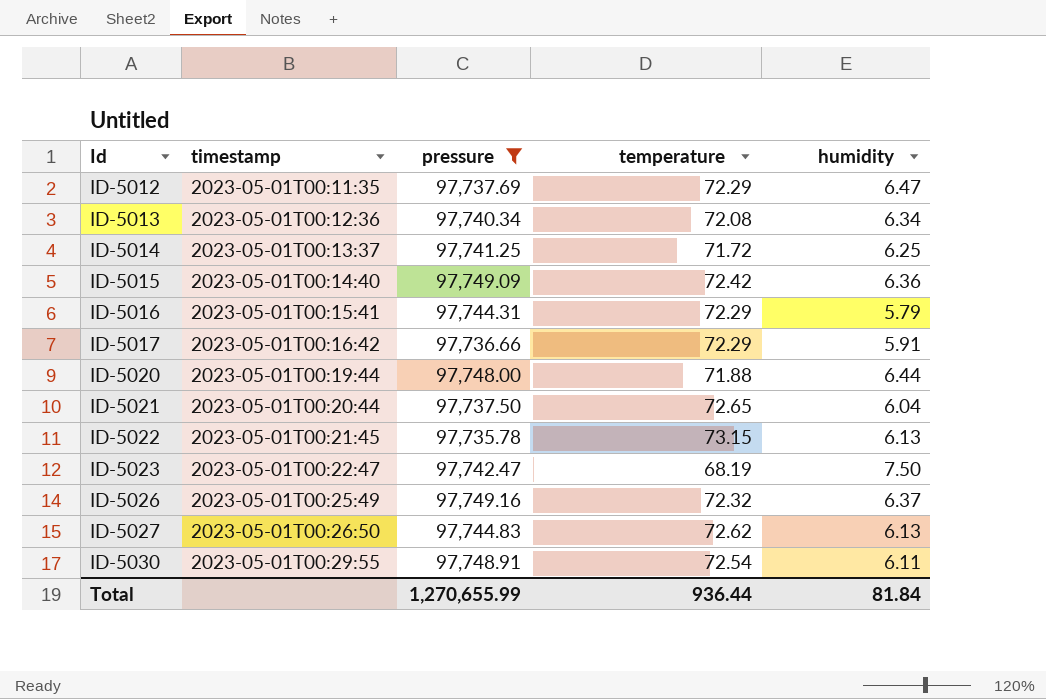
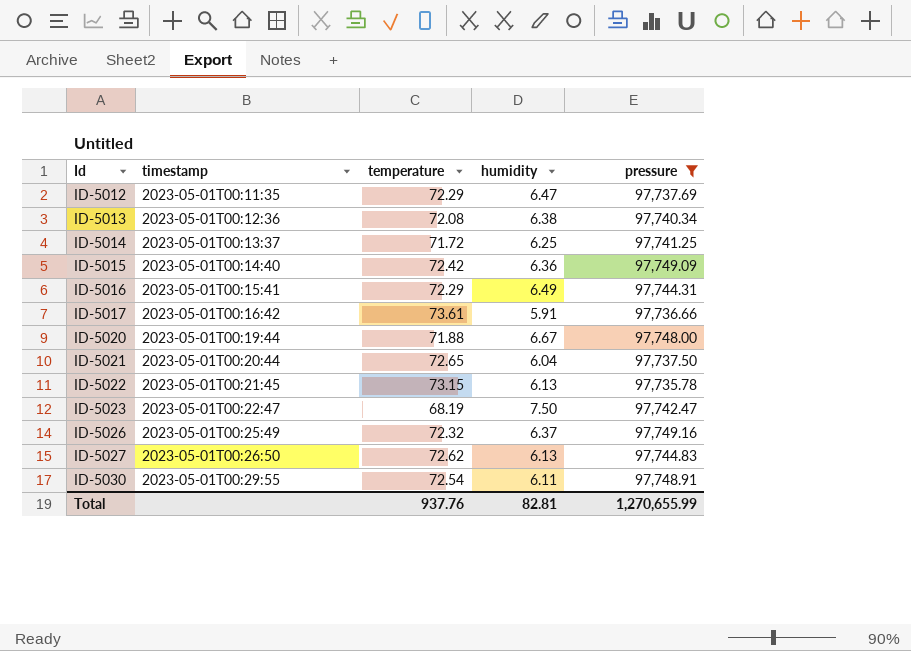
column pressure | position: 3 -> 5
ID-5013 | humidity: 6.34 -> 6.38
ID-5016 | humidity: 5.79 -> 6.49
ID-5017 | temperature: 72.29 -> 73.61
ID-5020 | humidity: 6.44 -> 6.67
Total | temperature: 936.44 -> 937.76
Total | humidity: 81.84 -> 82.81

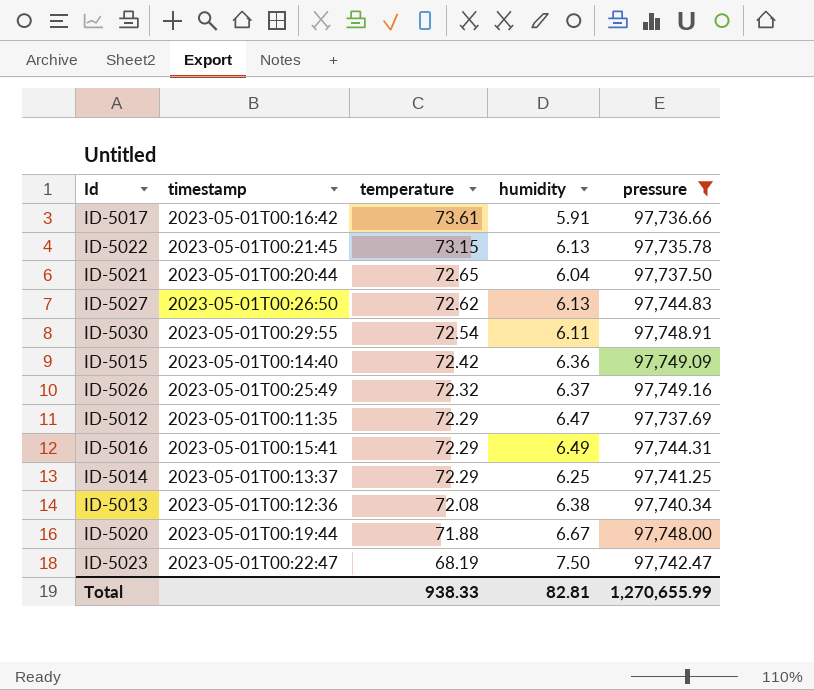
row order: Id ascending -> temperature descending
ID-5014 | temperature: 71.72 -> 72.29
Total | temperature: 937.76 -> 938.33

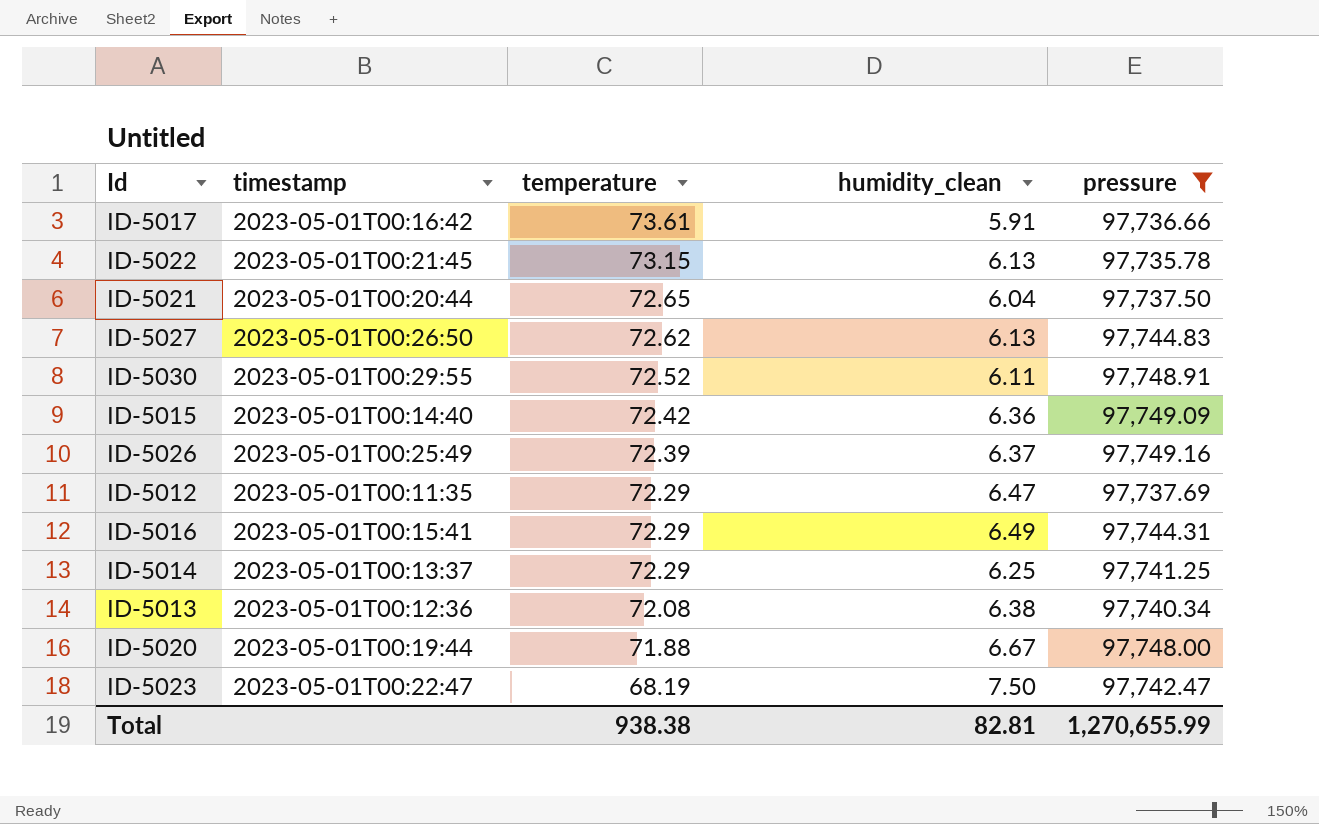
column name: humidity -> humidity_clean
ID-5030 | temperature: 72.54 -> 72.52
ID-5026 | temperature: 72.32 -> 72.39
Total | temperature: 938.33 -> 938.38

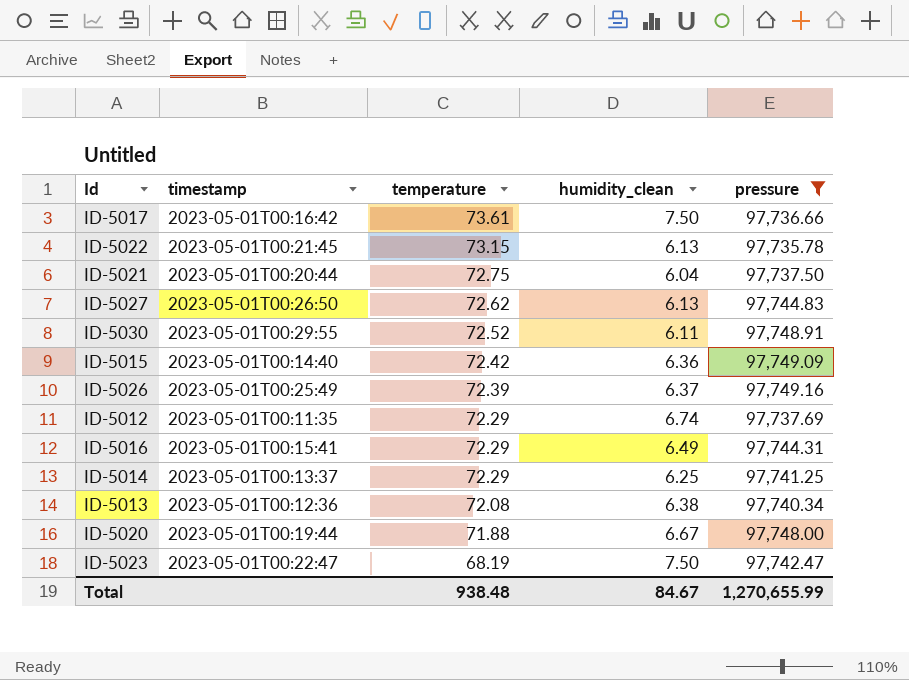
ID-5017 | humidity_clean: 5.91 -> 7.50
ID-5021 | temperature: 72.65 -> 72.75
ID-5012 | humidity_clean: 6.47 -> 6.74
Total | temperature: 938.38 -> 938.48
Total | humidity_clean: 82.81 -> 84.67

